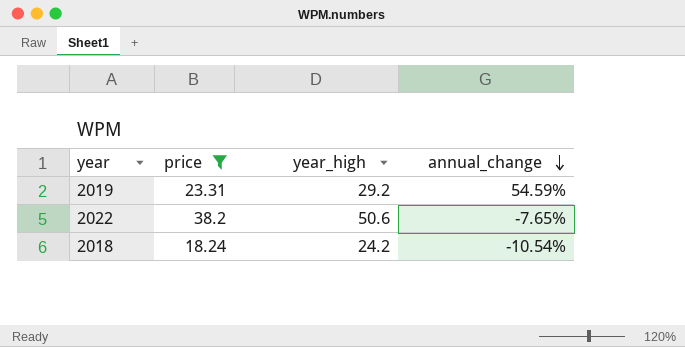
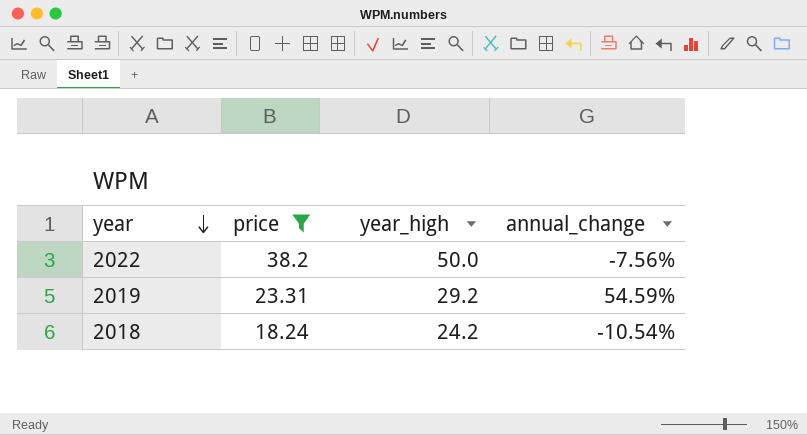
row order: annual_change descending -> year descending
2022 | year_high: 50.6 -> 50.0
2022 | annual_change: -7.65% -> -7.56%

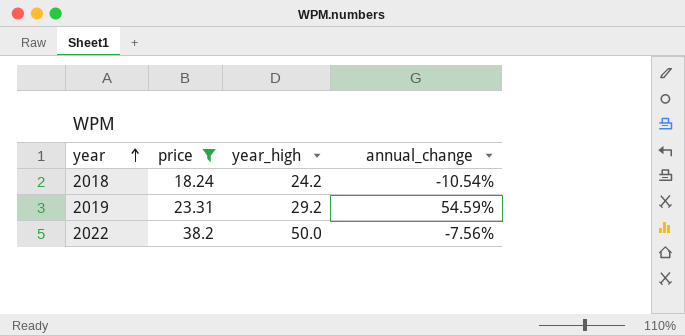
row order: year descending -> year ascending

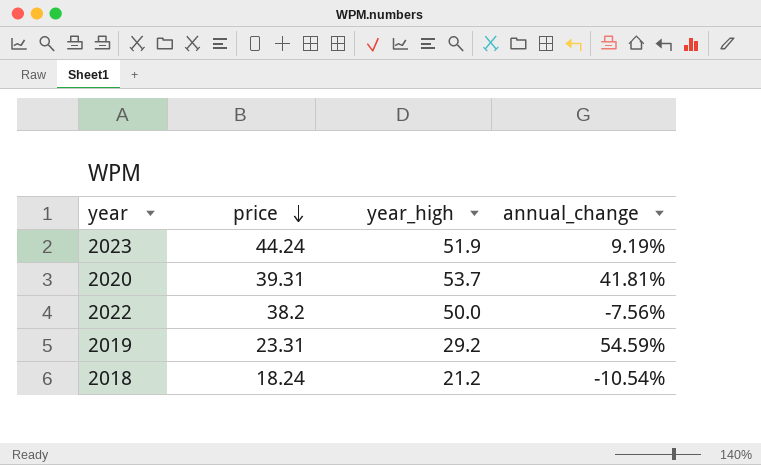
filter: price <= 38.2 -> none
row order: year ascending -> price descending
2018 | year_high: 24.2 -> 21.2

